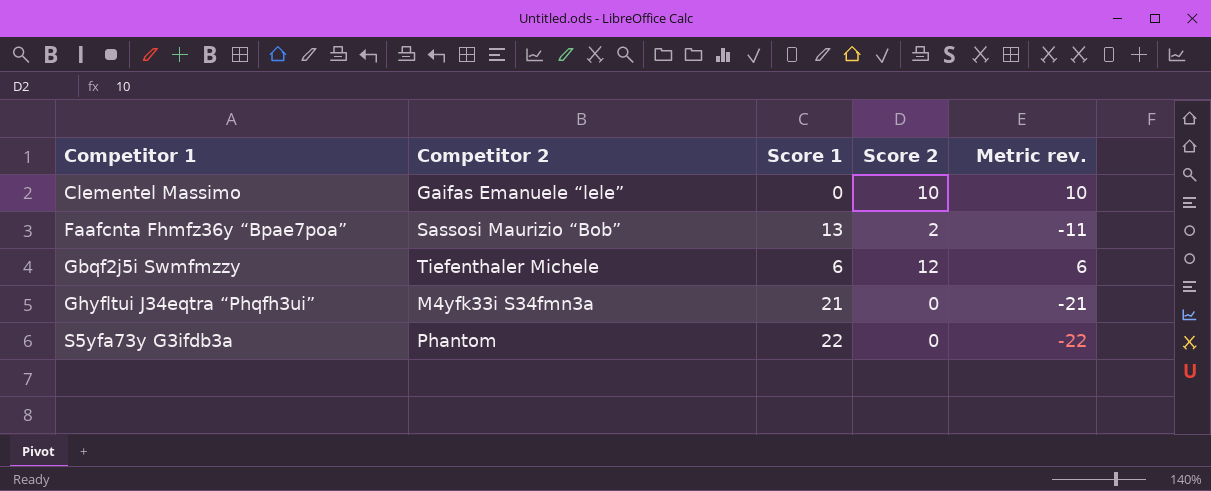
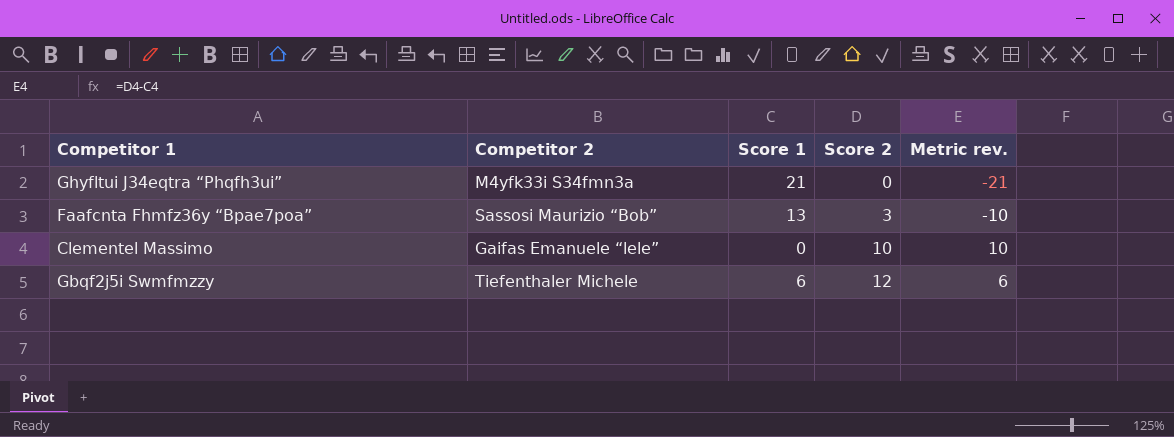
row order: Competitor 1 ascending -> Score 2 ascending
row S5yfa73y G3ifdb3a: Phantom | 22 | 0 | -22 -> none
Faafcnta Fhmfz36y “Bpae7poa” | Score 2: 2 -> 3
Faafcnta Fhmfz36y “Bpae7poa” | Metric rev.: -11 -> -10

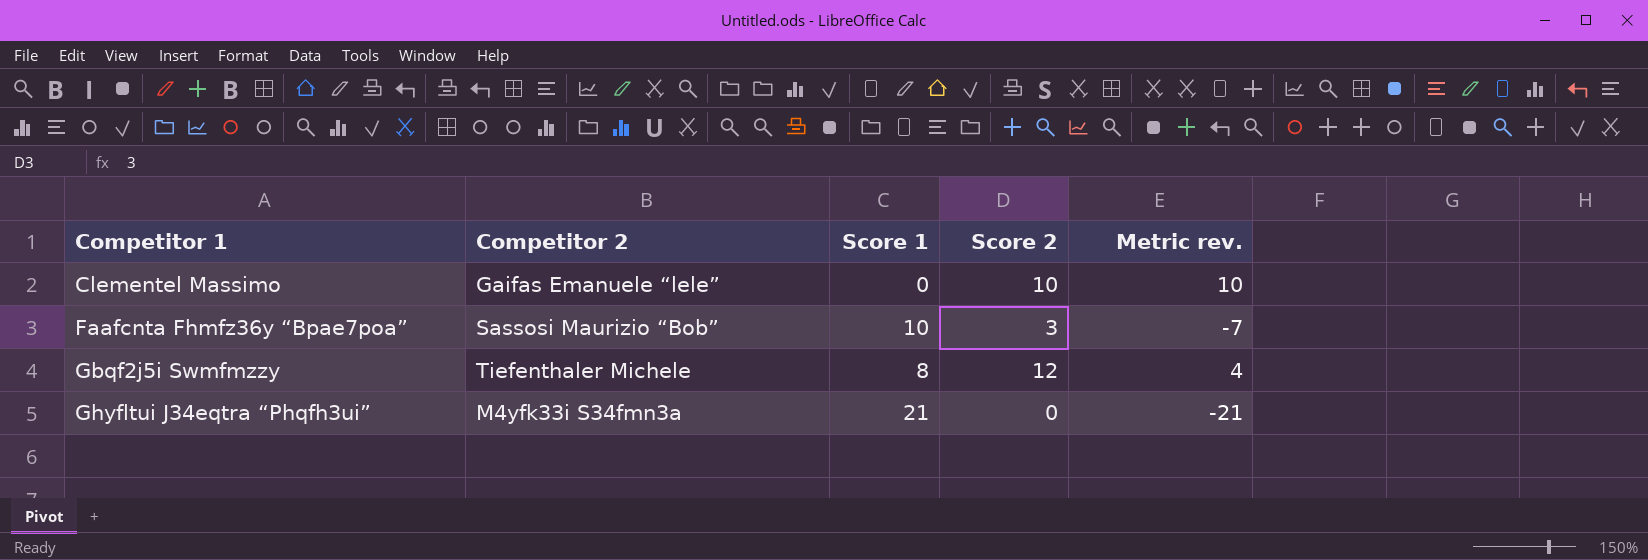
row order: Score 2 ascending -> Competitor 1 ascending
Faafcnta Fhmfz36y “Bpae7poa” | Score 1: 13 -> 10
Faafcnta Fhmfz36y “Bpae7poa” | Metric rev.: -10 -> -7
Gbqf2j5i Swmfmzzy | Score 1: 6 -> 8
Gbqf2j5i Swmfmzzy | Metric rev.: 6 -> 4

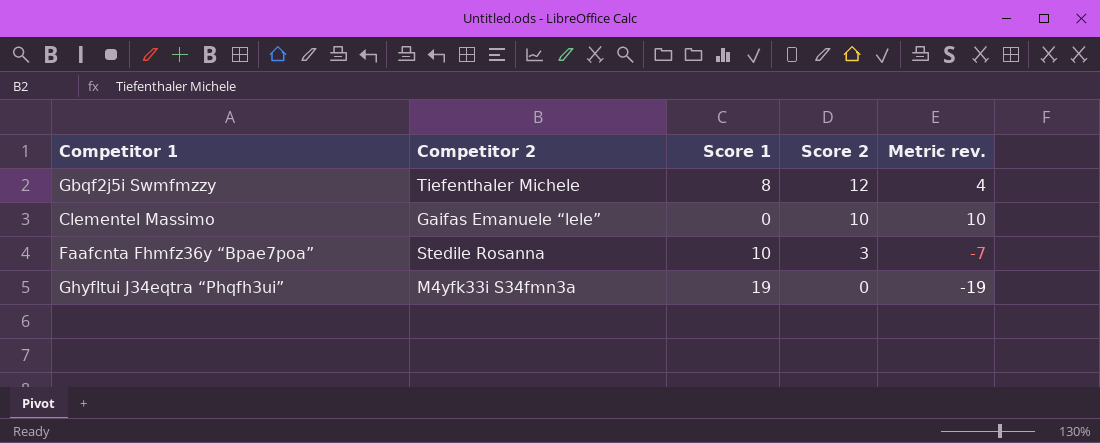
row order: Competitor 1 ascending -> Score 2 descending
Faafcnta Fhmfz36y “Bpae7poa” | Competitor 2: Sassosi Maurizio “Bob” -> Stedile Rosanna
Ghyfltui J34eqtra “Phqfh3ui” | Score 1: 21 -> 19
Ghyfltui J34eqtra “Phqfh3ui” | Metric rev.: -21 -> -19

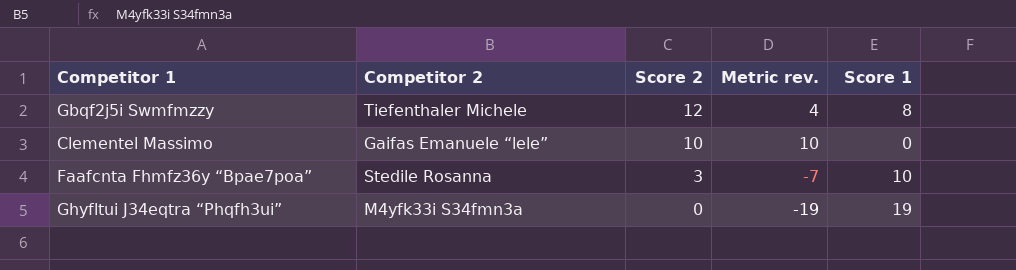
column Score 1 | position: 3 -> 5

